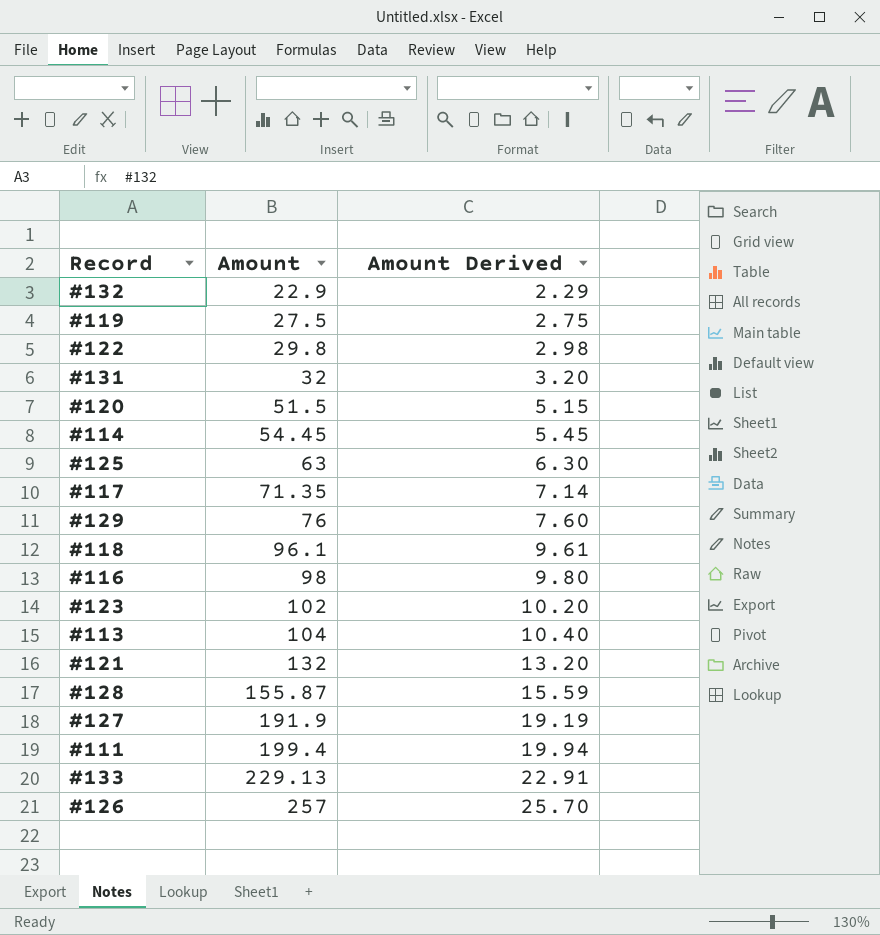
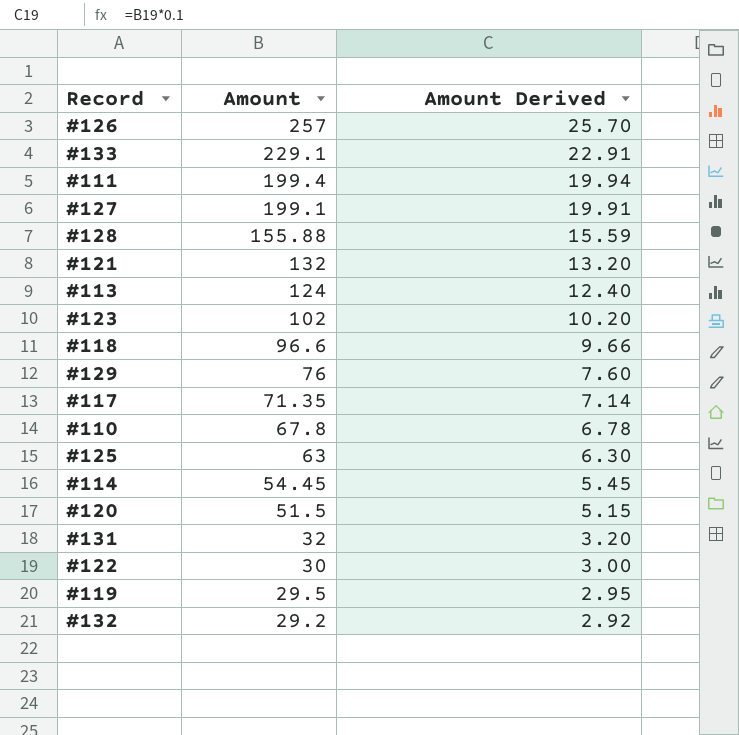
row order: Amount ascending -> Amount descending
row #116: 98 | 9.80 -> none
#133 | Amount: 229.13 -> 229.1
#127 | Amount: 191.9 -> 199.1
#127 | Amount Derived: 19.19 -> 19.91
#128 | Amount: 155.87 -> 155.88
#113 | Amount: 104 -> 124
#113 | Amount Derived: 10.40 -> 12.40
#118 | Amount: 96.1 -> 96.6
#118 | Amount Derived: 9.61 -> 9.66
row #110: none -> 67.8 | 6.78
#122 | Amount: 29.8 -> 30
#122 | Amount Derived: 2.98 -> 3.00
#119 | Amount: 27.5 -> 29.5
#119 | Amount Derived: 2.75 -> 2.95
#132 | Amount: 22.9 -> 29.2
#132 | Amount Derived: 2.29 -> 2.92

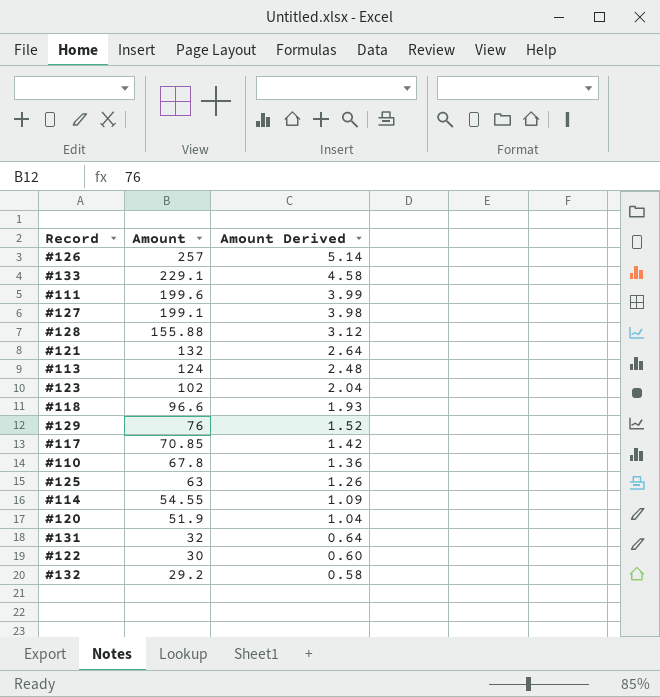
column Amount Derived | formula: [Amount] * 0.1 -> [Amount] * 0.02
row #119: 29.5 | 2.95 -> none
#111 | Amount: 199.4 -> 199.6
#117 | Amount: 71.35 -> 70.85
#114 | Amount: 54.45 -> 54.55
#120 | Amount: 51.5 -> 51.9

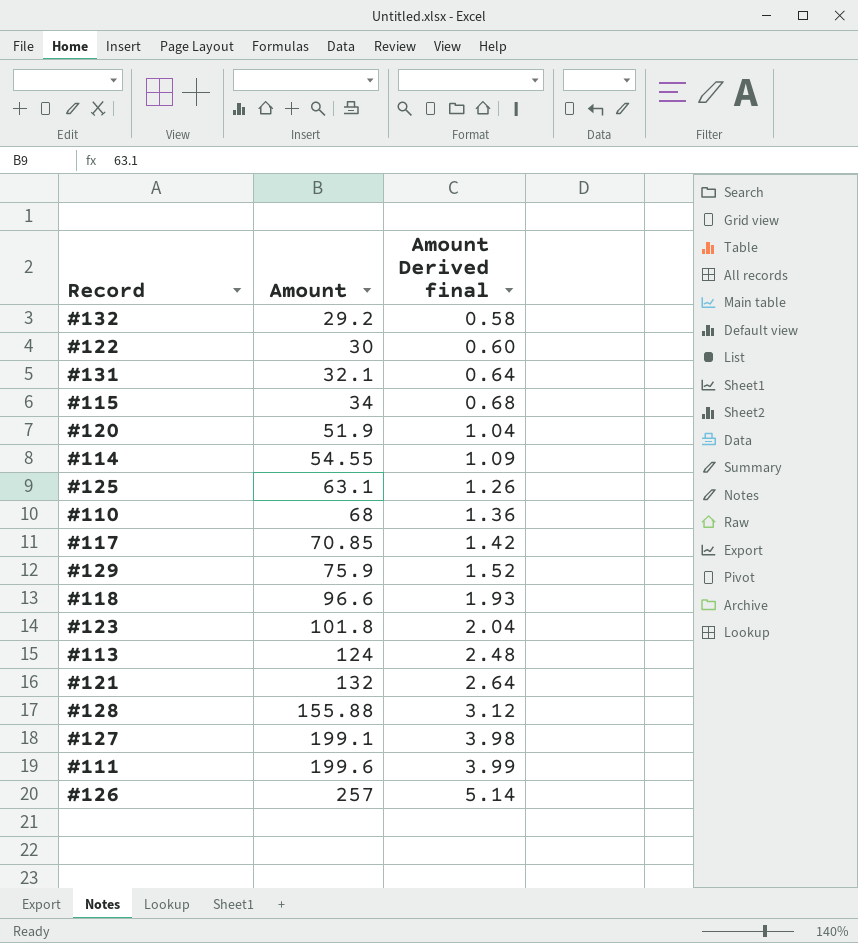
row order: Amount descending -> Amount ascending
column name: Amount Derived -> Amount Derived final
row #133: 229.1 | 4.58 -> none
#131 | Amount: 32 -> 32.1
row #115: none -> 34 | 0.68
#125 | Amount: 63 -> 63.1
#110 | Amount: 67.8 -> 68
#129 | Amount: 76 -> 75.9
#123 | Amount: 102 -> 101.8

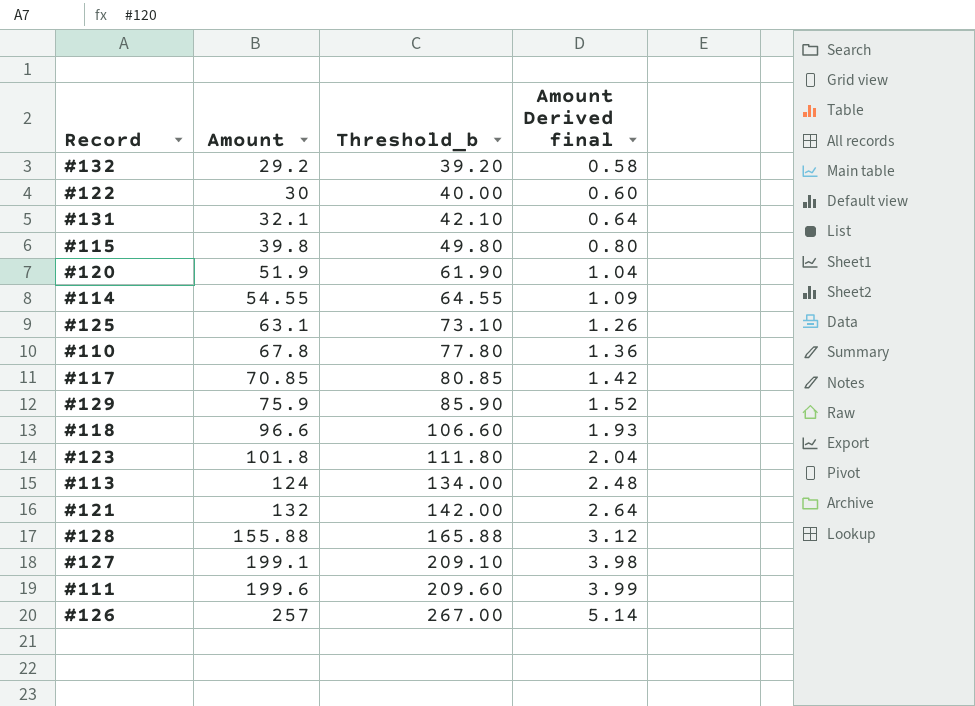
column Threshold_b | formula: none -> [Amount] + 10
#115 | Amount: 34 -> 39.8
#115 | Amount Derived final: 0.68 -> 0.80
#110 | Amount: 68 -> 67.8

